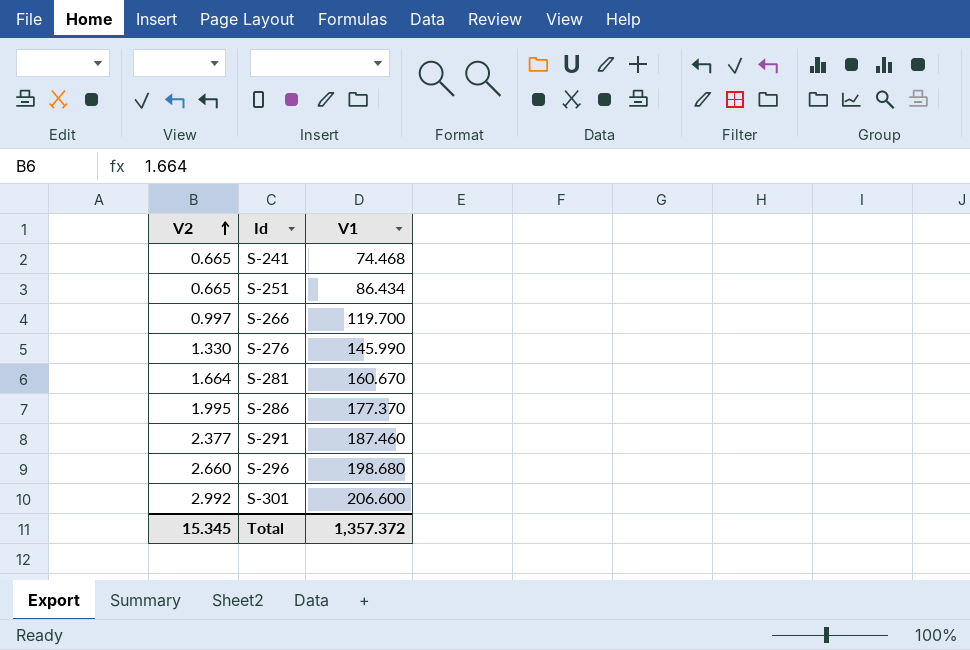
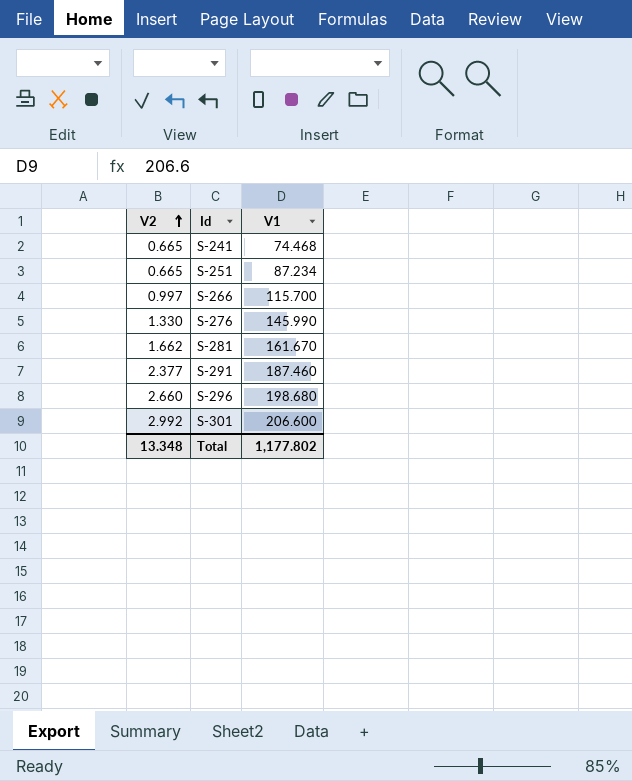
row S-286: 1.995 | 177.370 -> none
S-251 | V1: 86.434 -> 87.234
S-266 | V1: 119.700 -> 115.700
S-281 | V2: 1.664 -> 1.662
S-281 | V1: 160.670 -> 161.670
Total | V2: 15.345 -> 13.348
Total | V1: 1,357.372 -> 1,177.802

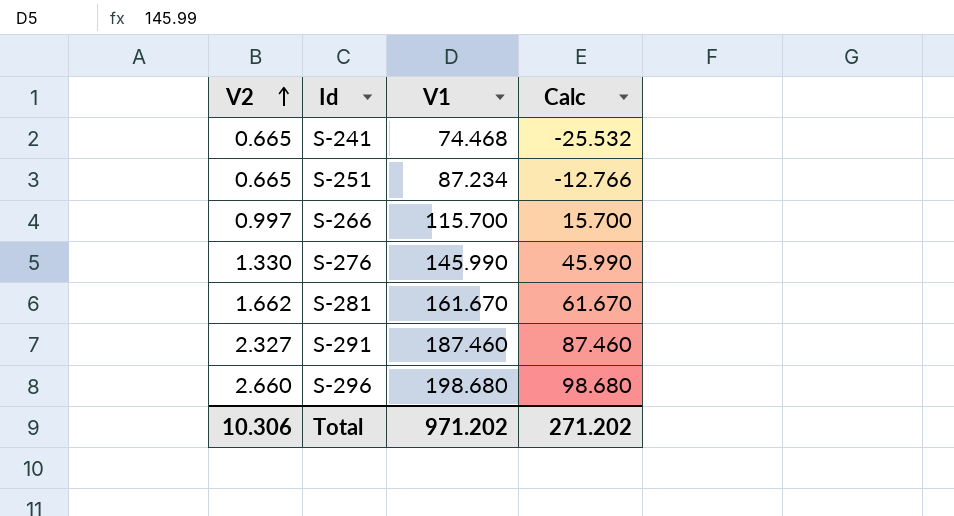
column Calc | formula: none -> [V1] - 100
row S-301: 2.992 | 206.600 -> none
S-291 | V2: 2.377 -> 2.327
Total | V2: 13.348 -> 10.306
Total | V1: 1,177.802 -> 971.202

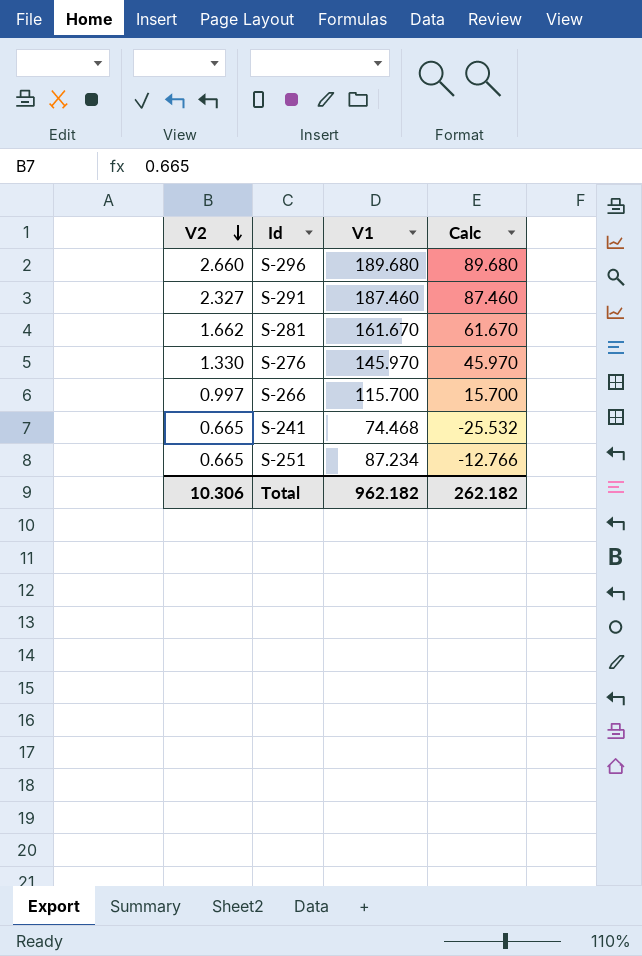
row order: V2 ascending -> V2 descending
S-296 | V1: 198.680 -> 189.680
S-296 | Calc: 98.680 -> 89.680
S-276 | V1: 145.990 -> 145.970
S-276 | Calc: 45.990 -> 45.970
Total | V1: 971.202 -> 962.182
Total | Calc: 271.202 -> 262.182

